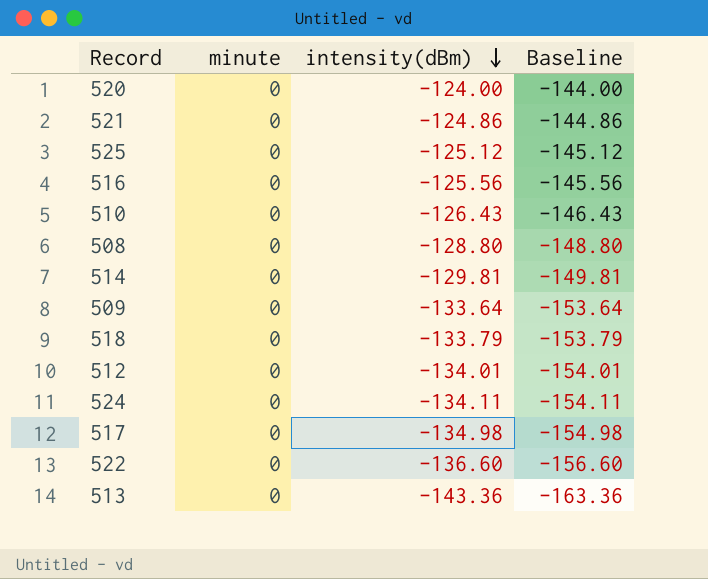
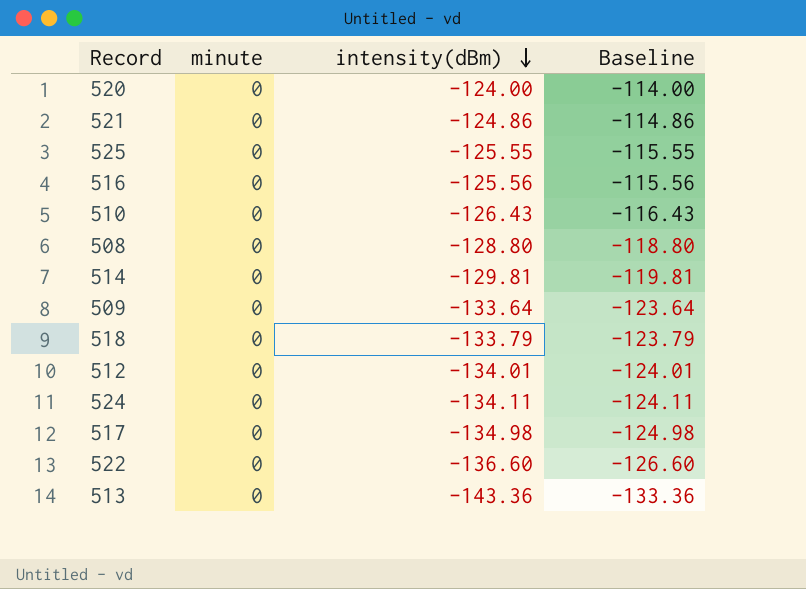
column Baseline | formula: [intensity(dBm)] - 20 -> [intensity(dBm)] + 10
525 | intensity(dBm): -125.12 -> -125.55

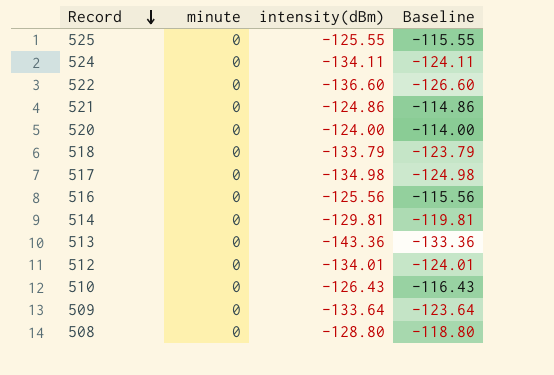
row order: intensity(dBm) descending -> Record descending

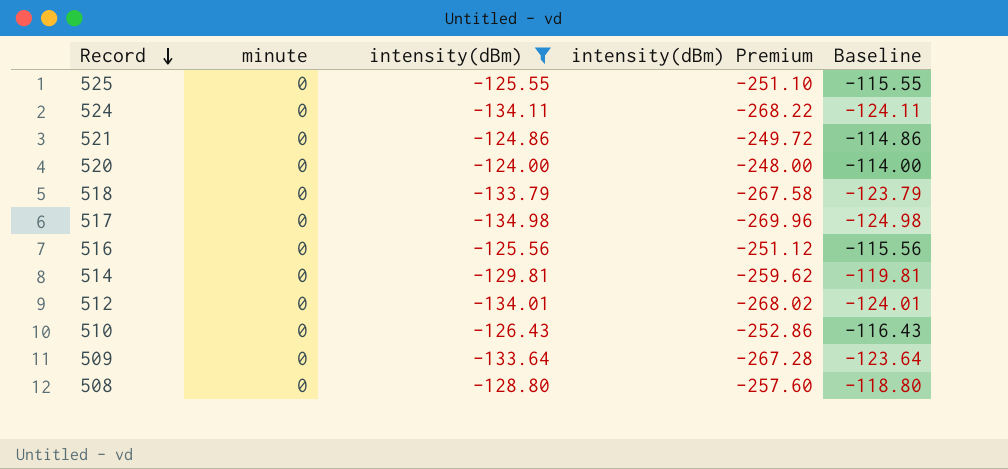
filter: none -> intensity(dBm) >= -134.98
column intensity(dBm) Premium | formula: none -> [intensity(dBm)] * 2

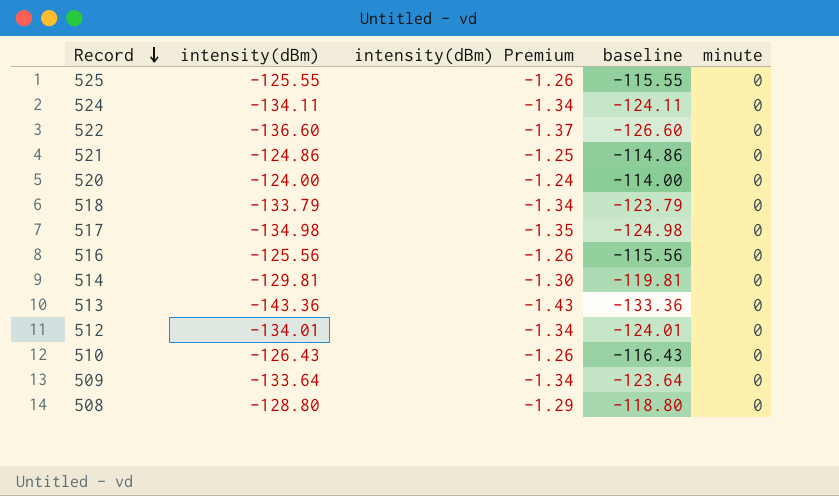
filter: intensity(dBm) >= -134.98 -> none
column intensity(dBm) Premium | formula: [intensity(dBm)] * 2 -> [intensity(dBm)] * 0.01
column name: Baseline -> baseline
column minute | position: 2 -> 5

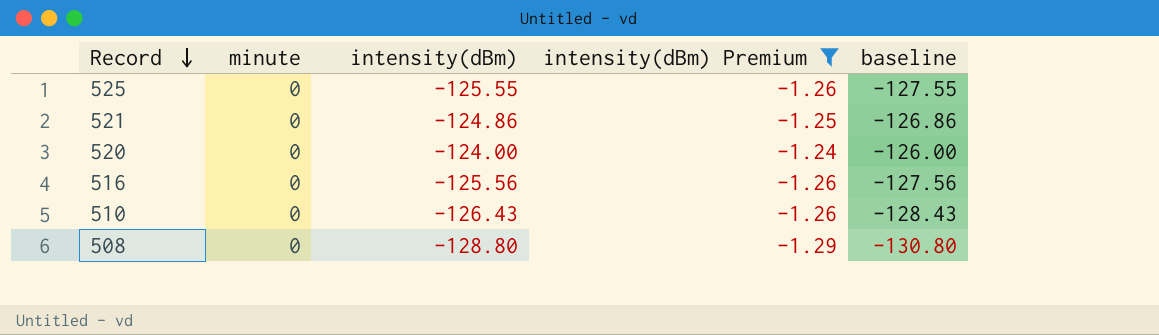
filter: none -> intensity(dBm) Premium >= -1.29
column minute | position: 5 -> 2
column baseline | formula: [intensity(dBm)] + 10 -> [intensity(dBm)] - 2

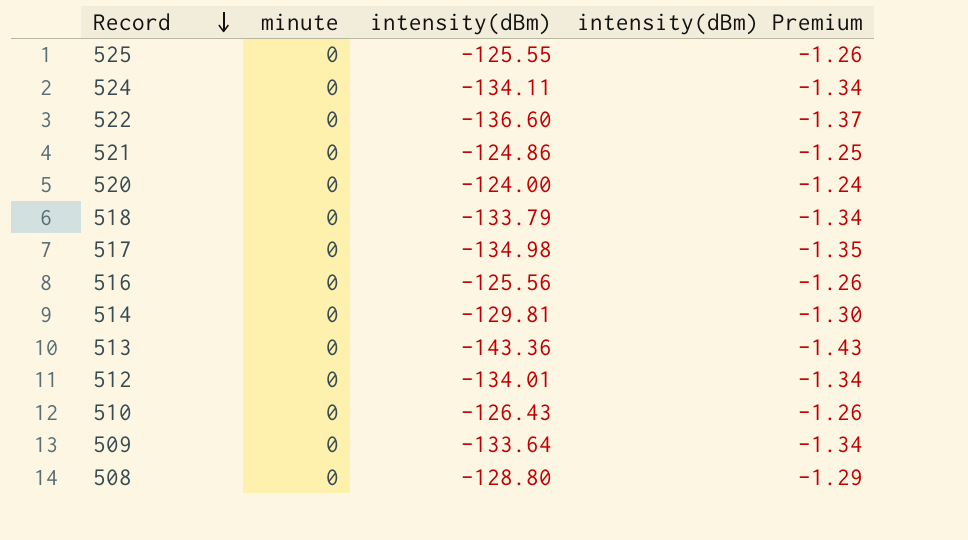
filter: intensity(dBm) Premium >= -1.29 -> none
column baseline | formula: [intensity(dBm)] - 2 -> none

